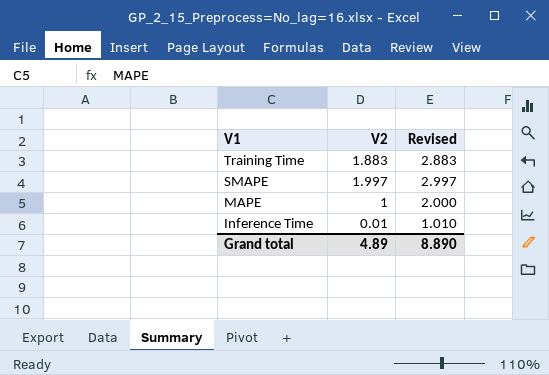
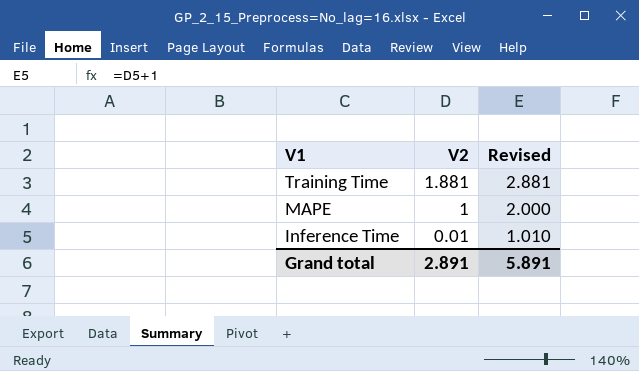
row SMAPE: 1.997 | 2.997 -> none
Training Time | V2: 1.883 -> 1.881
Training Time | Revised: 2.883 -> 2.881
Grand total | V2: 4.89 -> 2.891
Grand total | Revised: 8.890 -> 5.891

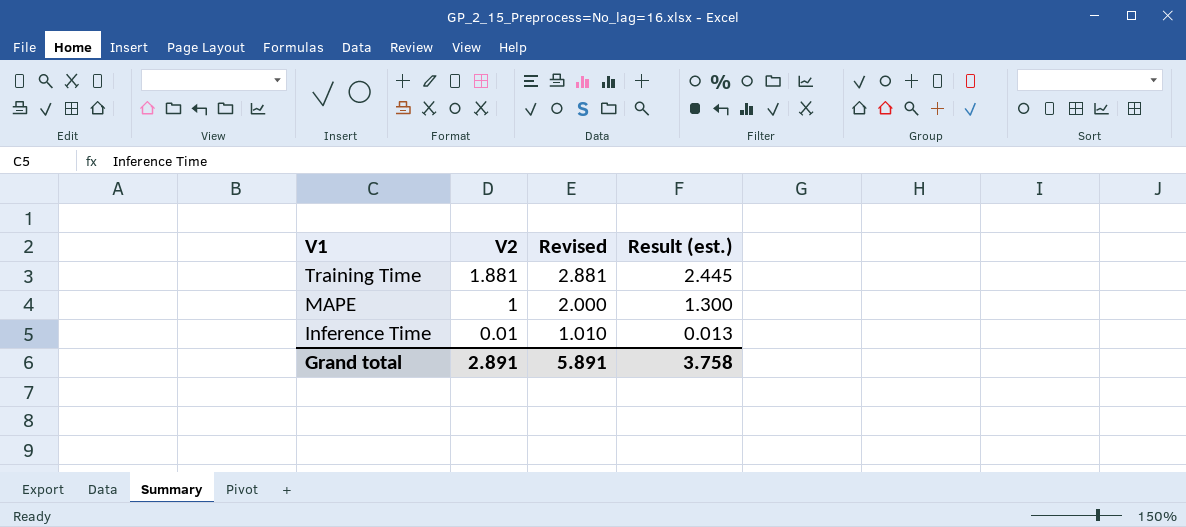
column Result (est.) | formula: none -> [V2] * 1.3

